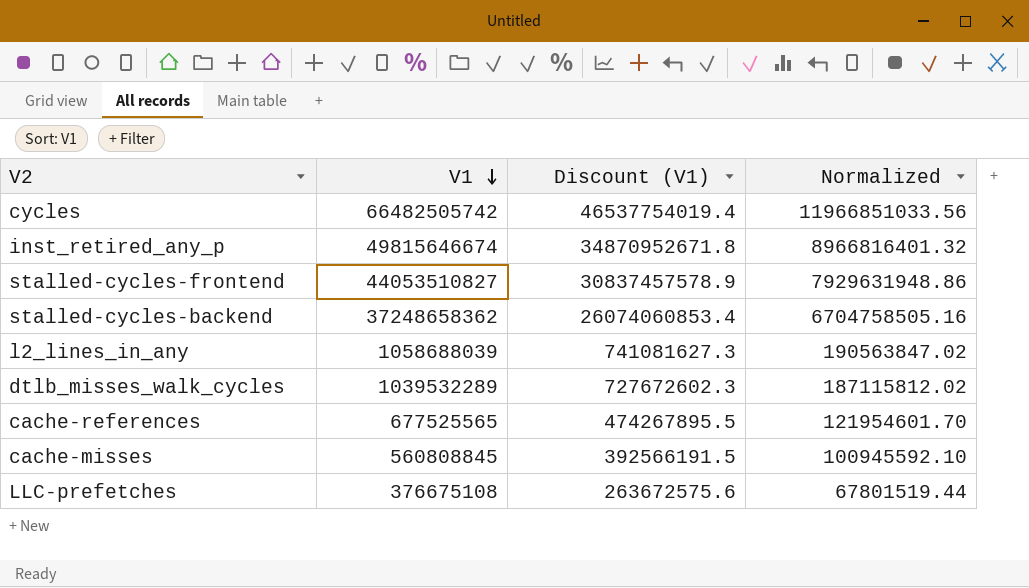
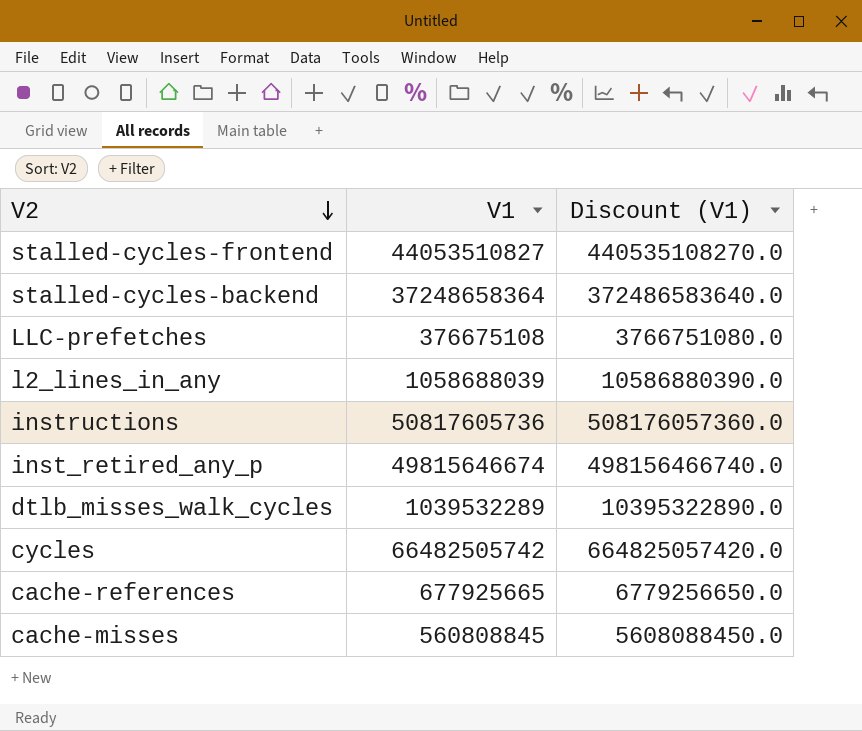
row order: V1 descending -> V2 descending
column Normalized | formula: [V1] * 0.18 -> none
column Discount (V1) | formula: [V1] * 0.7 -> [V1] * 10
stalled-cycles-backend | V1: 37248658362 -> 37248658364
row instructions: none -> 50817605736 | 508176057360.0
cache-references | V1: 677525565 -> 677925665

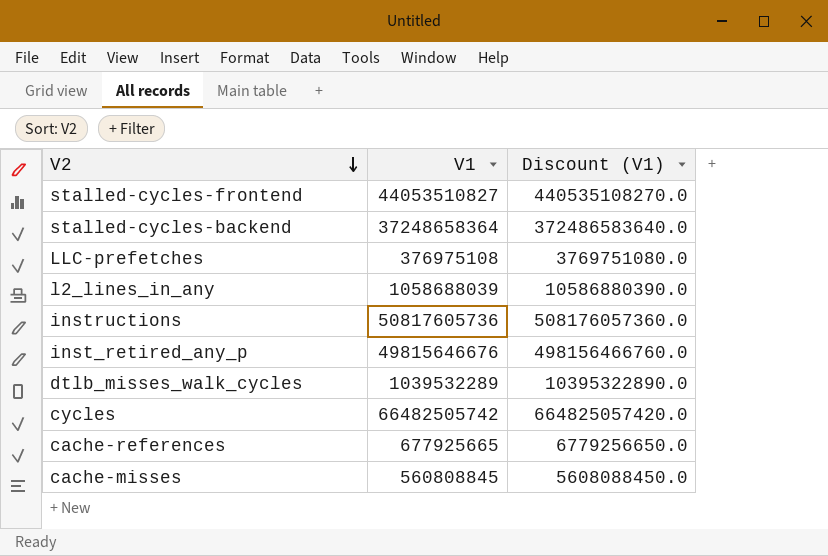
LLC-prefetches | V1: 376675108 -> 376975108
LLC-prefetches | Discount (V1): 3766751080.0 -> 3769751080.0
inst_retired_any_p | V1: 49815646674 -> 49815646676
inst_retired_any_p | Discount (V1): 498156466740.0 -> 498156466760.0

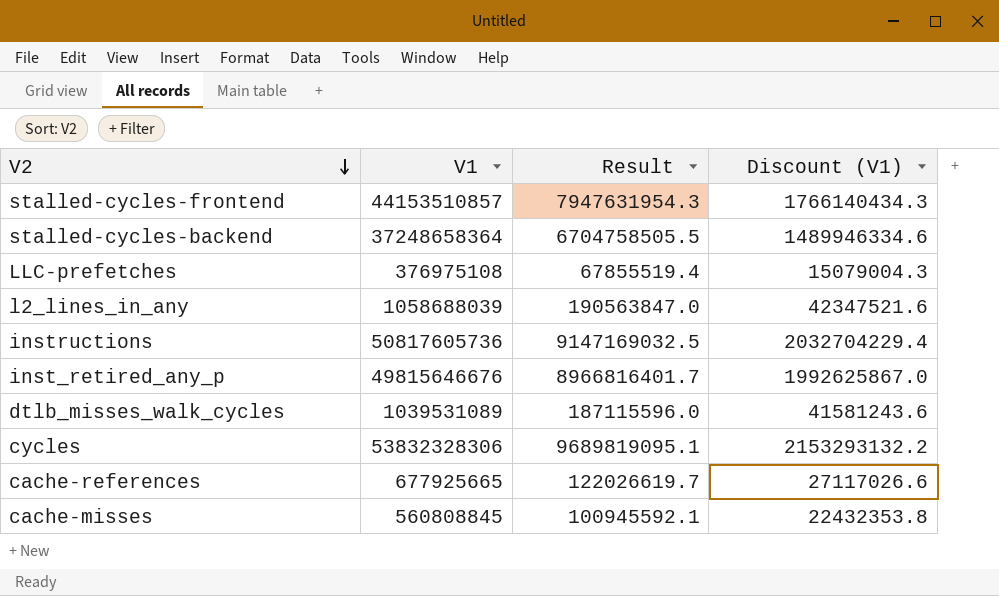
column Result | formula: none -> [V1] * 0.18
column Discount (V1) | formula: [V1] * 10 -> [V1] * 0.04
stalled-cycles-frontend | V1: 44053510827 -> 44153510857
dtlb_misses_walk_cycles | V1: 1039532289 -> 1039531089
cycles | V1: 66482505742 -> 53832328306

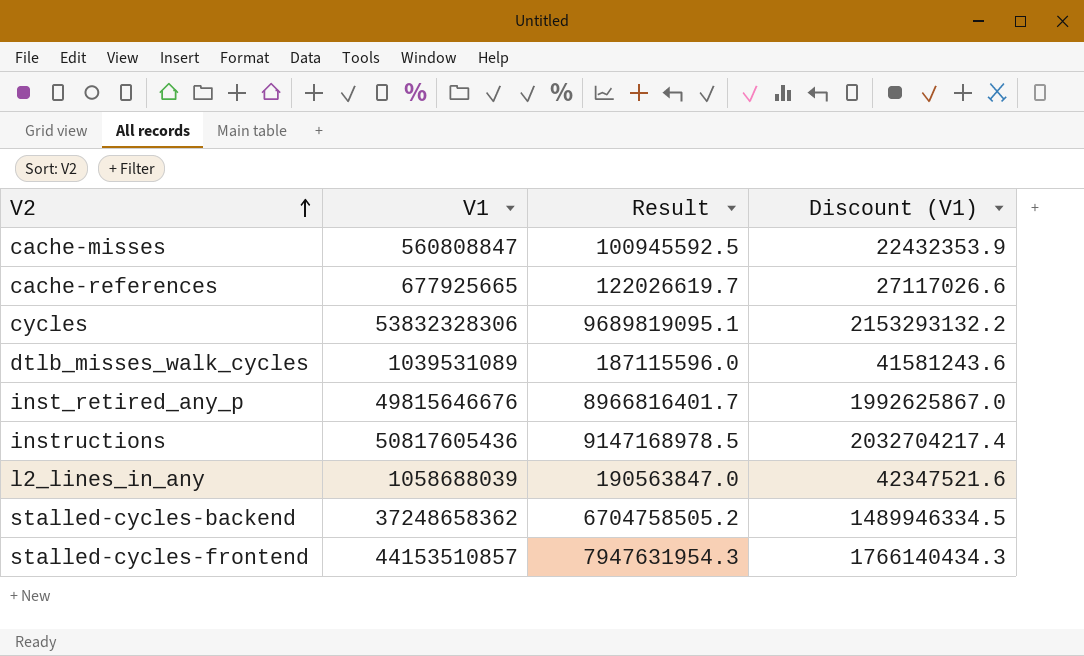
row order: V2 descending -> V2 ascending
row LLC-prefetches: 376975108 | 67855519.4 | 15079004.3 -> none
cache-misses | V1: 560808845 -> 560808847
cache-misses | Result: 100945592.1 -> 100945592.5
cache-misses | Discount (V1): 22432353.8 -> 22432353.9
instructions | V1: 50817605736 -> 50817605436
instructions | Result: 9147169032.5 -> 9147168978.5
instructions | Discount (V1): 2032704229.4 -> 2032704217.4
stalled-cycles-backend | V1: 37248658364 -> 37248658362
stalled-cycles-backend | Result: 6704758505.5 -> 6704758505.2
stalled-cycles-backend | Discount (V1): 1489946334.6 -> 1489946334.5

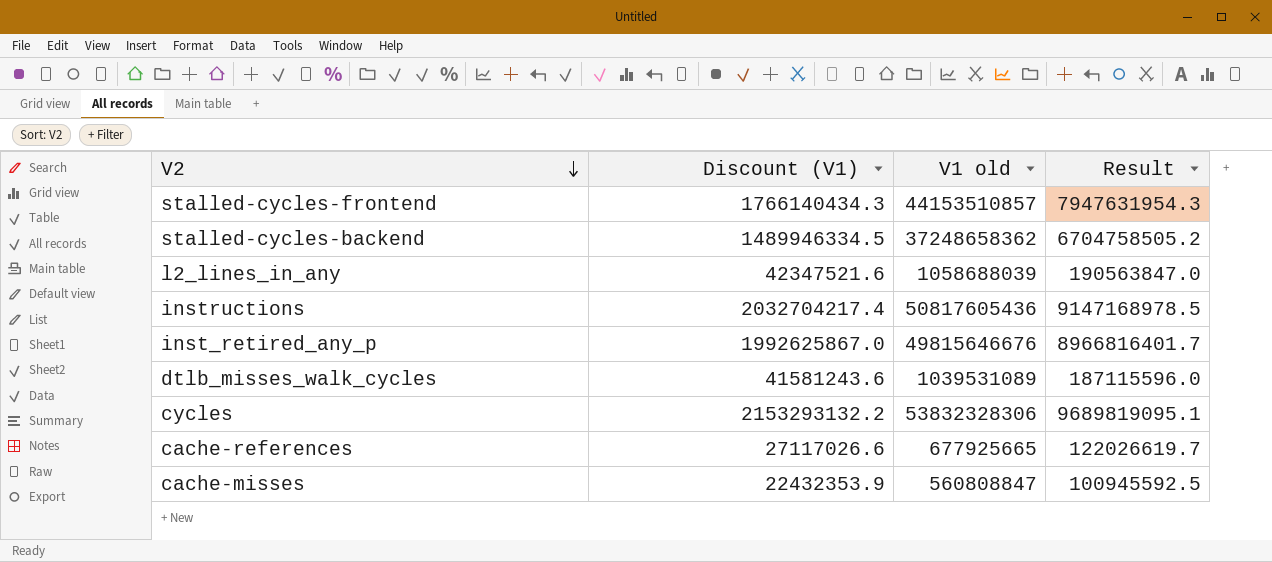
row order: V2 ascending -> V2 descending
column Discount (V1) | position: 4 -> 2
column name: V1 -> V1 old

